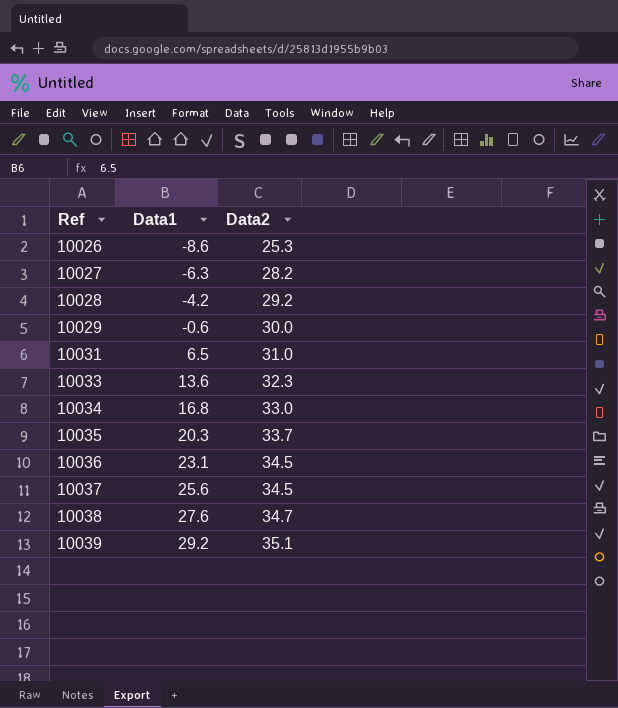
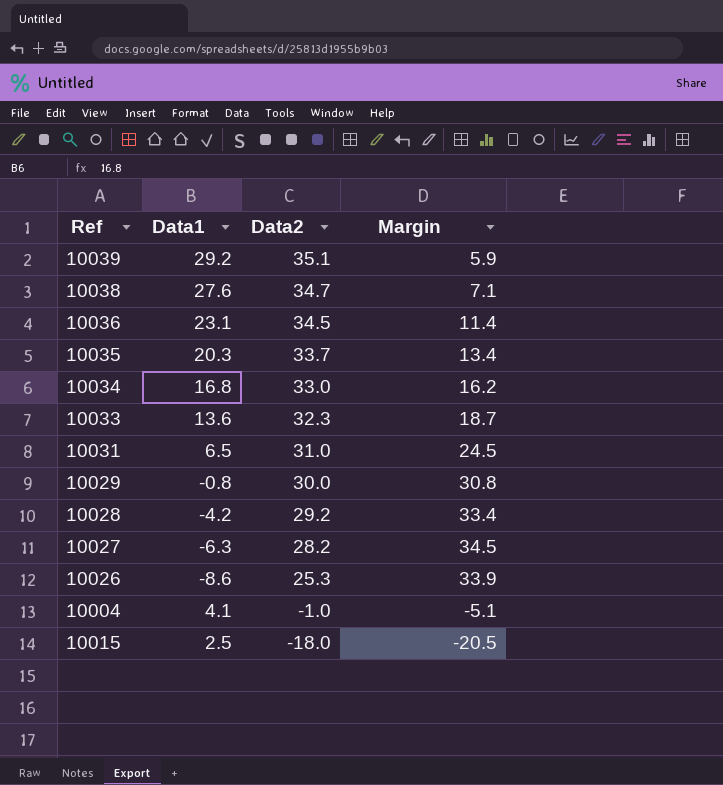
row order: Ref ascending -> Data2 descending
column Margin | formula: none -> [Data2] - [Data1]
row 10037: 25.6 | 34.5 -> none
10029 | Data1: -0.6 -> -0.8
row 10004: none -> 4.1 | -1.0 | -5.1
row 10015: none -> 2.5 | -18.0 | -20.5

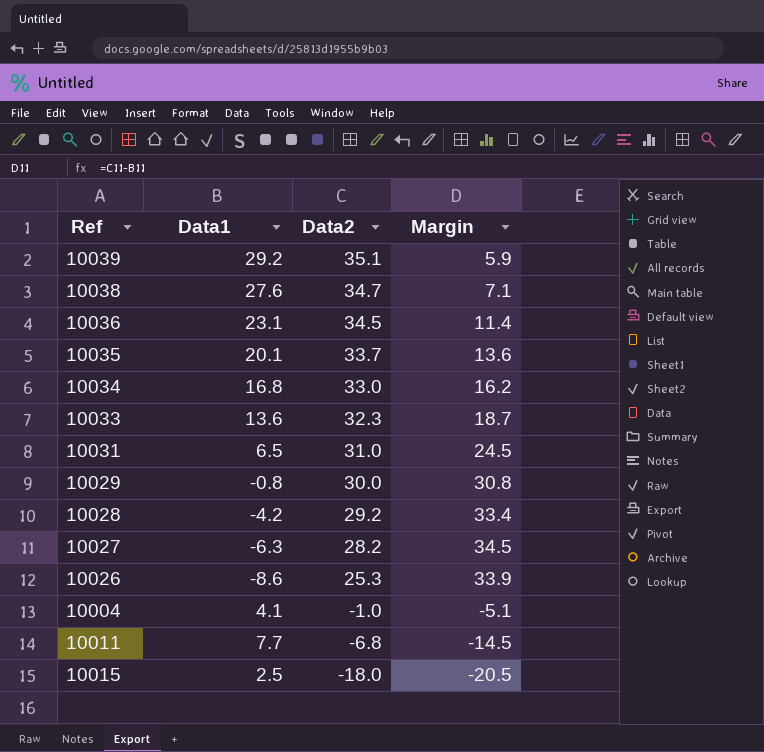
10035 | Data1: 20.3 -> 20.1
10035 | Margin: 13.4 -> 13.6
row 10011: none -> 7.7 | -6.8 | -14.5

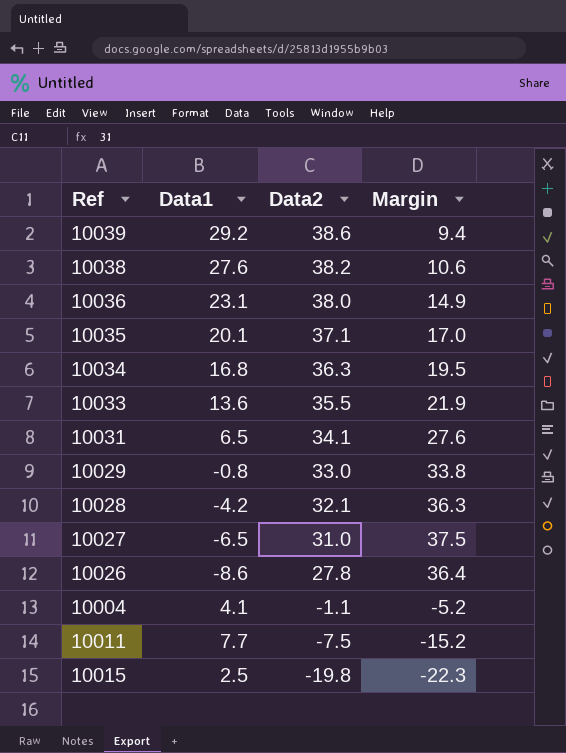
10039 | Data2: 35.1 -> 38.6
10039 | Margin: 5.9 -> 9.4
10038 | Data2: 34.7 -> 38.2
10038 | Margin: 7.1 -> 10.6
10036 | Data2: 34.5 -> 38.0
10036 | Margin: 11.4 -> 14.9
10035 | Data2: 33.7 -> 37.1
10035 | Margin: 13.6 -> 17.0
10034 | Data2: 33.0 -> 36.3
10034 | Margin: 16.2 -> 19.5
10033 | Data2: 32.3 -> 35.5
10033 | Margin: 18.7 -> 21.9
10031 | Data2: 31.0 -> 34.1
10031 | Margin: 24.5 -> 27.6
10029 | Data2: 30.0 -> 33.0
10029 | Margin: 30.8 -> 33.8
10028 | Data2: 29.2 -> 32.1
10028 | Margin: 33.4 -> 36.3
10027 | Data1: -6.3 -> -6.5
10027 | Data2: 28.2 -> 31.0
10027 | Margin: 34.5 -> 37.5
10026 | Data2: 25.3 -> 27.8
10026 | Margin: 33.9 -> 36.4
10004 | Data2: -1.0 -> -1.1
10004 | Margin: -5.1 -> -5.2
10011 | Data2: -6.8 -> -7.5
10011 | Margin: -14.5 -> -15.2
10015 | Data2: -18.0 -> -19.8
10015 | Margin: -20.5 -> -22.3

